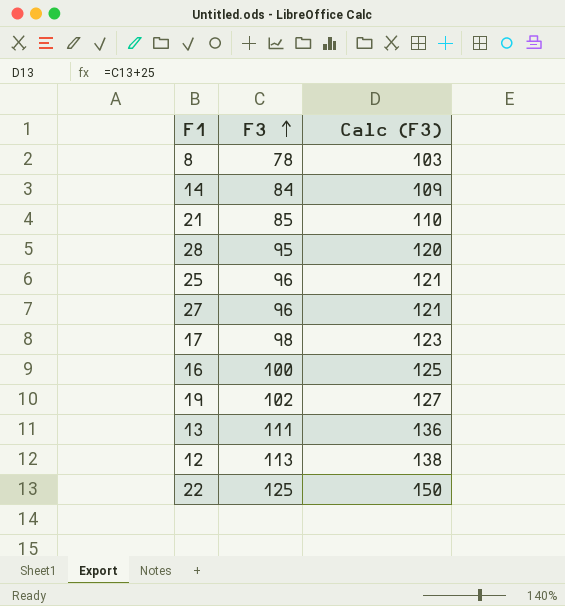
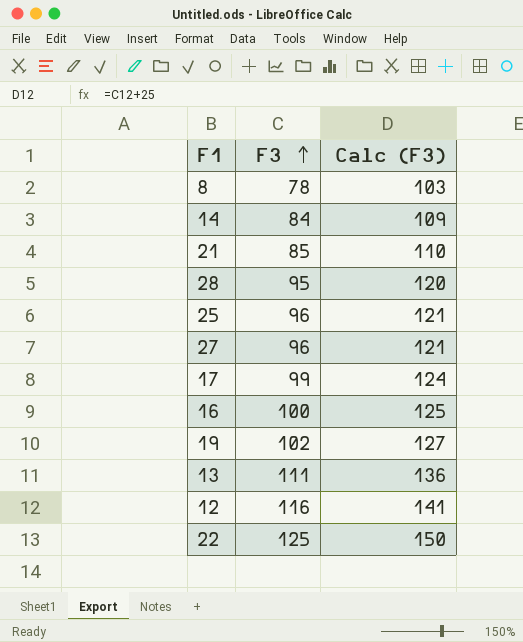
17 | F3: 98 -> 99
17 | Calc (F3): 123 -> 124
12 | F3: 113 -> 116
12 | Calc (F3): 138 -> 141

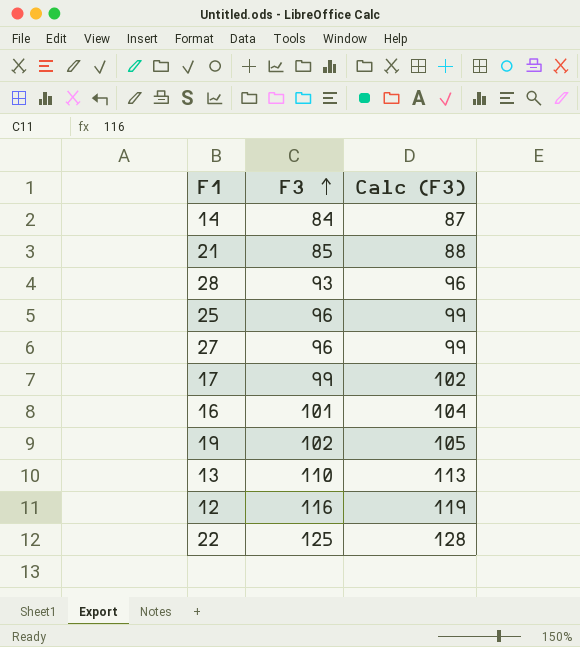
column Calc (F3) | formula: [F3] + 25 -> [F3] + 3
row 8: 78 | 103 -> none
28 | F3: 95 -> 93
16 | F3: 100 -> 101
13 | F3: 111 -> 110

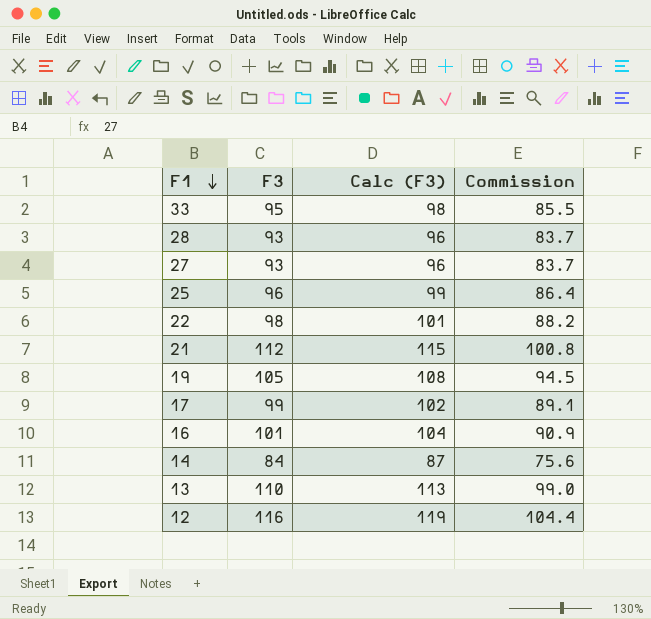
row order: F3 ascending -> F1 descending
column Commission | formula: none -> [F3] * 0.9
row 33: none -> 95 | 98 | 85.5
27 | F3: 96 -> 93
27 | Calc (F3): 99 -> 96
22 | F3: 125 -> 98
22 | Calc (F3): 128 -> 101
21 | F3: 85 -> 112
21 | Calc (F3): 88 -> 115
19 | F3: 102 -> 105
19 | Calc (F3): 105 -> 108

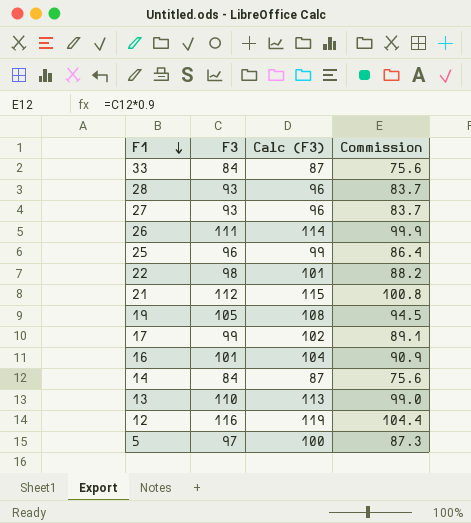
33 | F3: 95 -> 84
33 | Calc (F3): 98 -> 87
33 | Commission: 85.5 -> 75.6
row 26: none -> 111 | 114 | 99.9
row 5: none -> 97 | 100 | 87.3

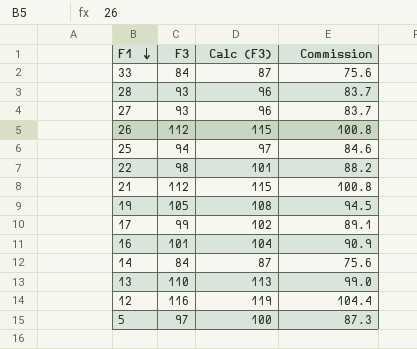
26 | F3: 111 -> 112
26 | Calc (F3): 114 -> 115
26 | Commission: 99.9 -> 100.8
25 | F3: 96 -> 94
25 | Calc (F3): 99 -> 97
25 | Commission: 86.4 -> 84.6

